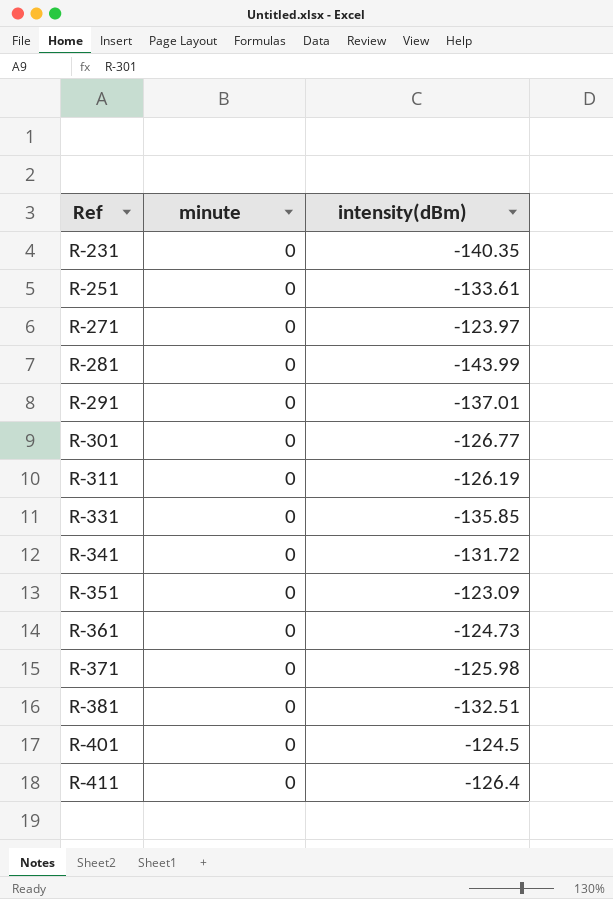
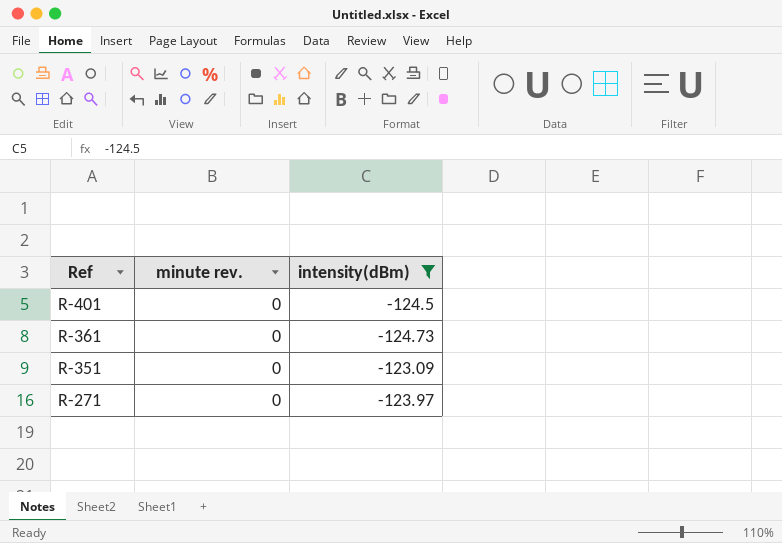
filter: none -> intensity(dBm) >= -124.73
row order: Ref ascending -> Ref descending
column name: minute -> minute rev.

